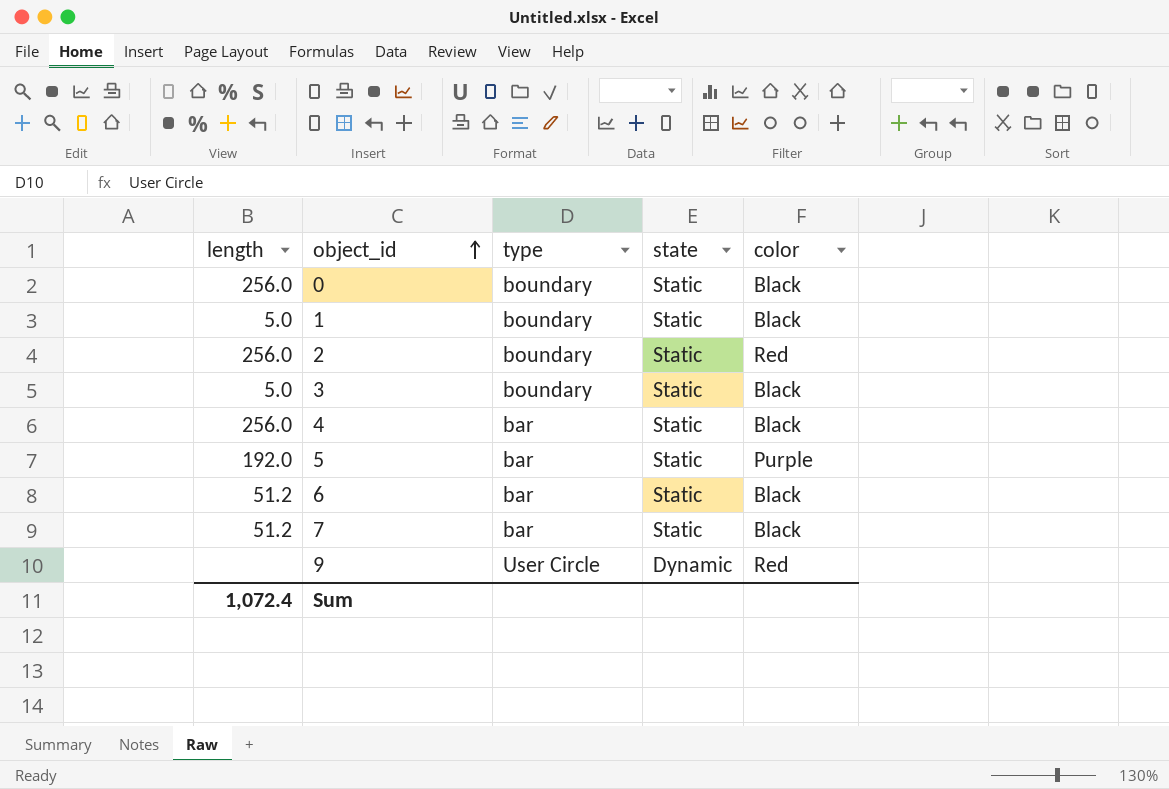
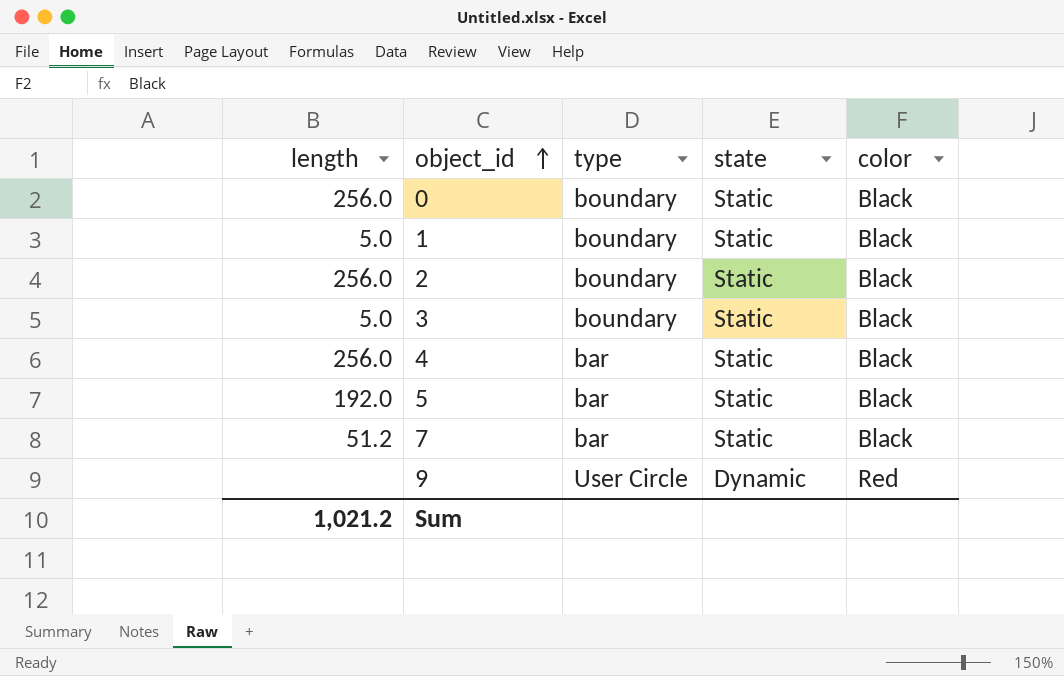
row 6: 51.2 | bar | Static | Black -> none
2 | color: Red -> Black
5 | color: Purple -> Black
Sum | length: 1,072.4 -> 1,021.2

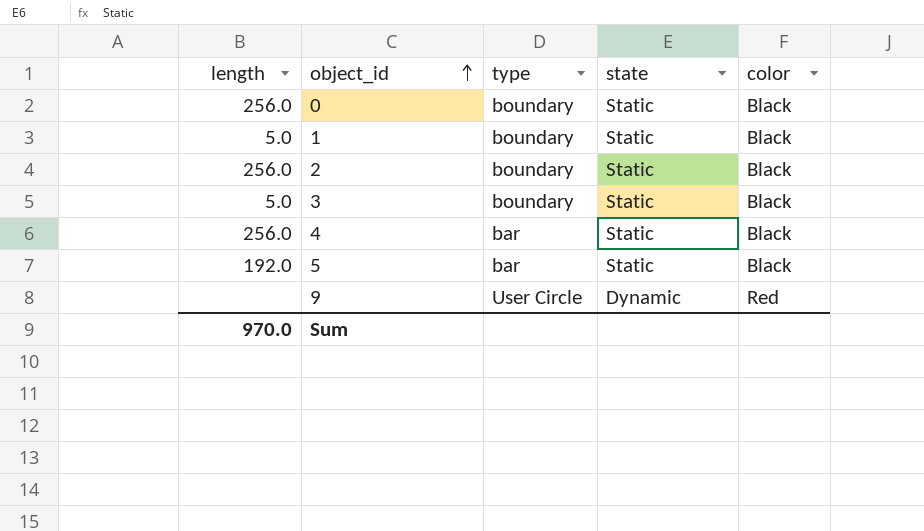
row 7: 51.2 | bar | Static | Black -> none
Sum | length: 1,021.2 -> 970.0

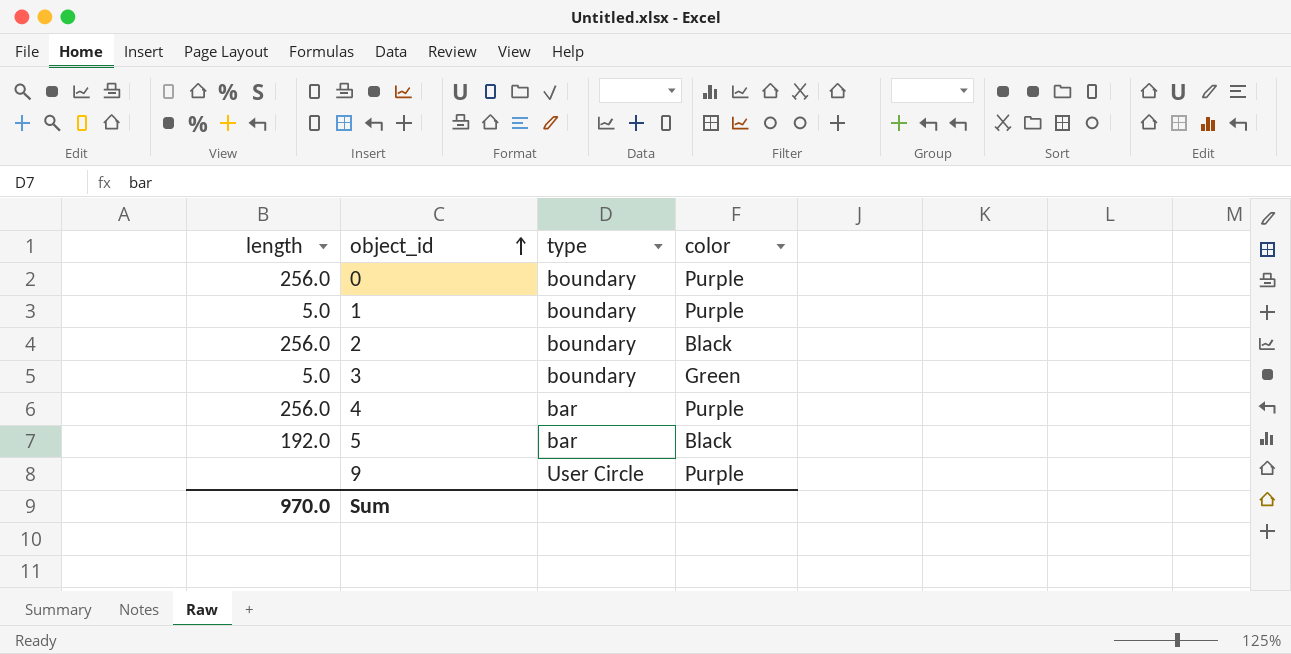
column state | position: 4 -> none
0 | color: Black -> Purple
1 | color: Black -> Purple
3 | color: Black -> Green
4 | color: Black -> Purple
9 | color: Red -> Purple

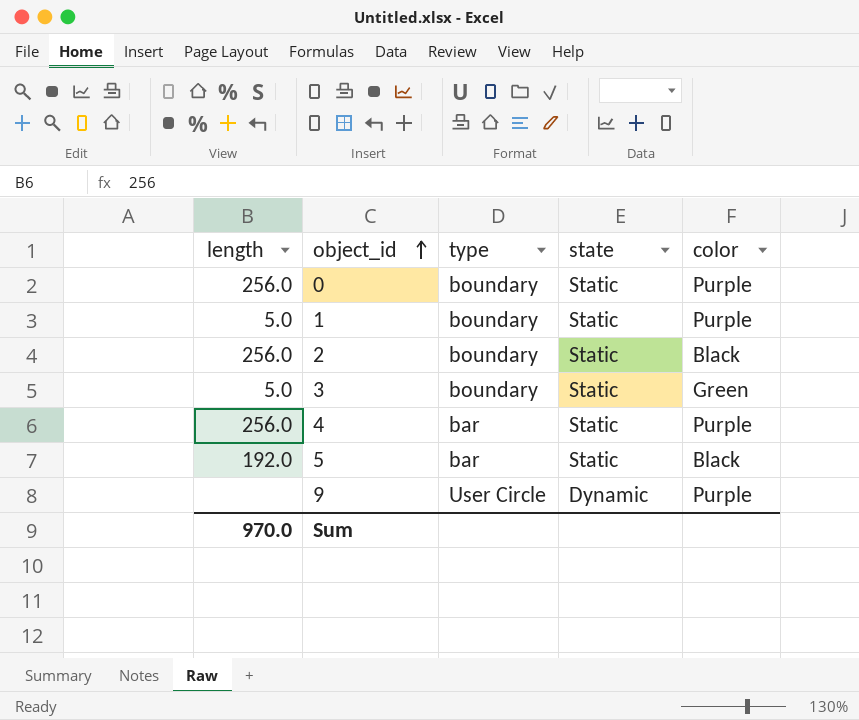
column state | position: none -> 4

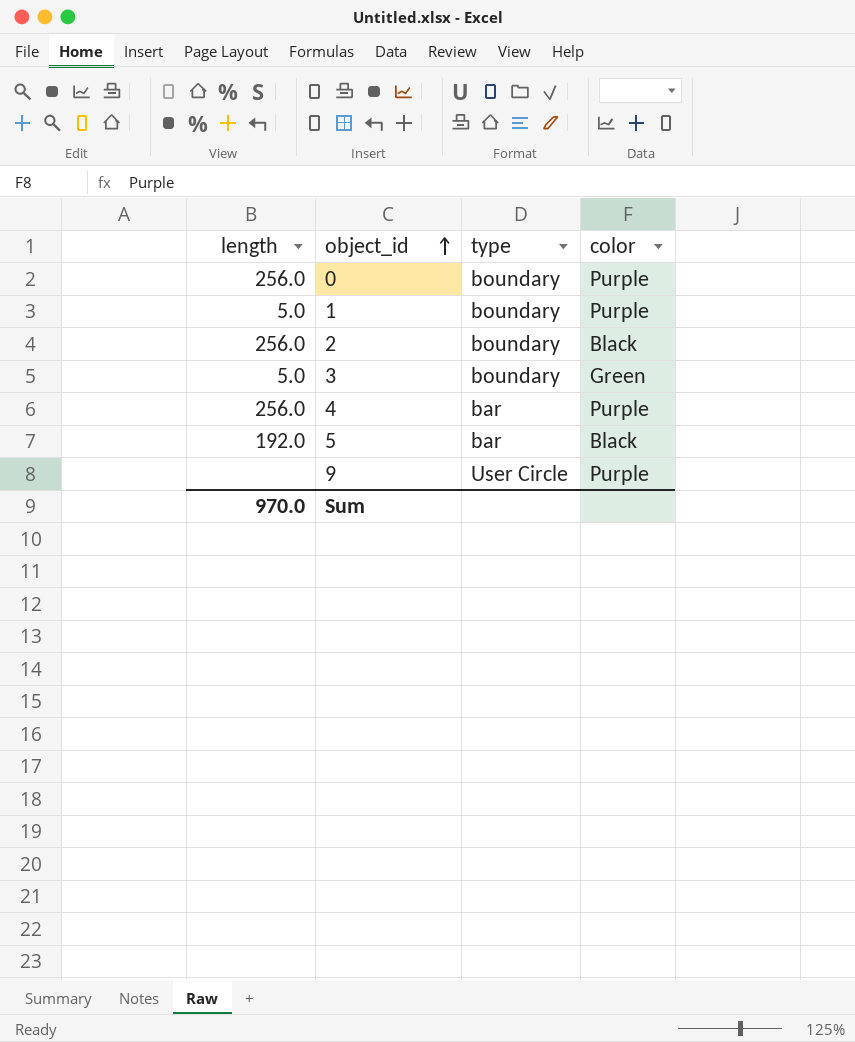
column state | position: 4 -> none

